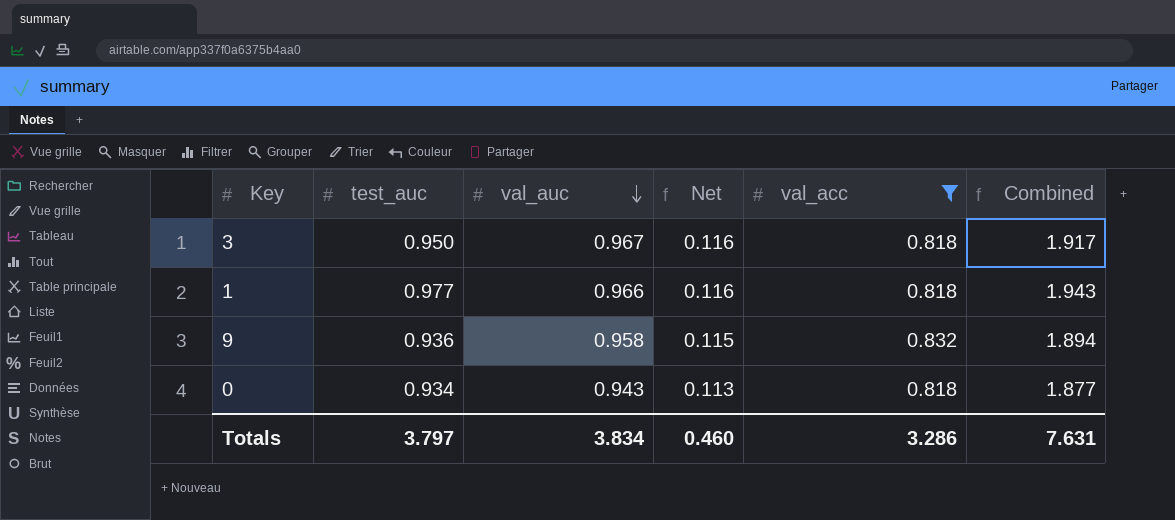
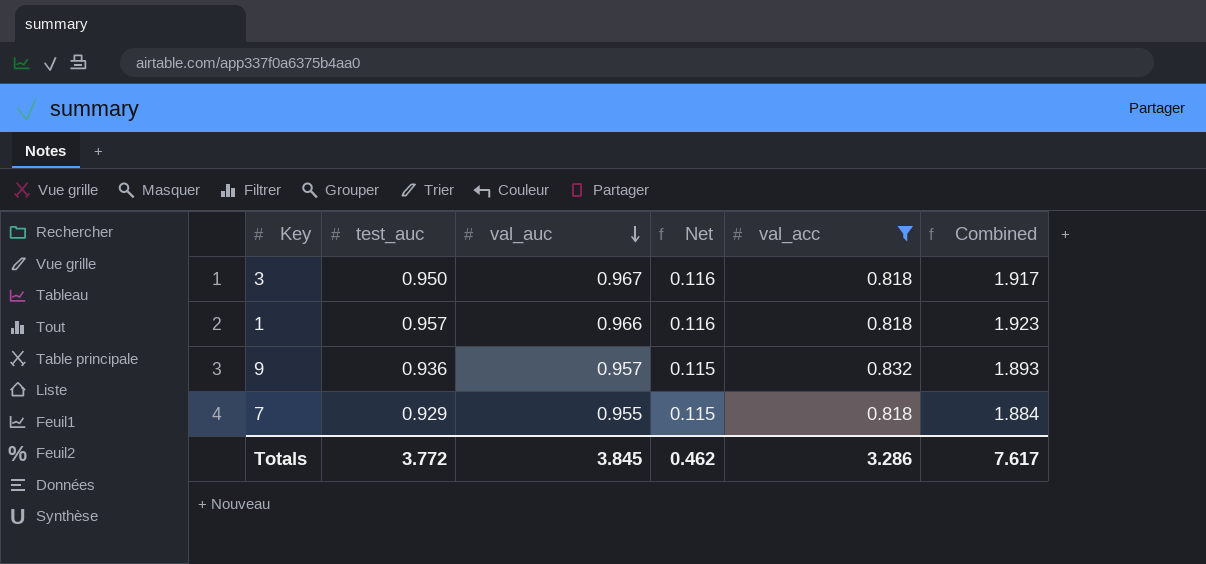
row 0: 0.934 | 0.943 | 0.113 | 0.818 | 1.877 -> none
1 | test_auc: 0.977 -> 0.957
1 | Combined: 1.943 -> 1.923
9 | val_auc: 0.958 -> 0.957
9 | Combined: 1.894 -> 1.893
row 7: none -> 0.929 | 0.955 | 0.115 | 0.818 | 1.884
Totals | test_auc: 3.797 -> 3.772
Totals | val_auc: 3.834 -> 3.845
Totals | Net: 0.460 -> 0.462
Totals | Combined: 7.631 -> 7.617

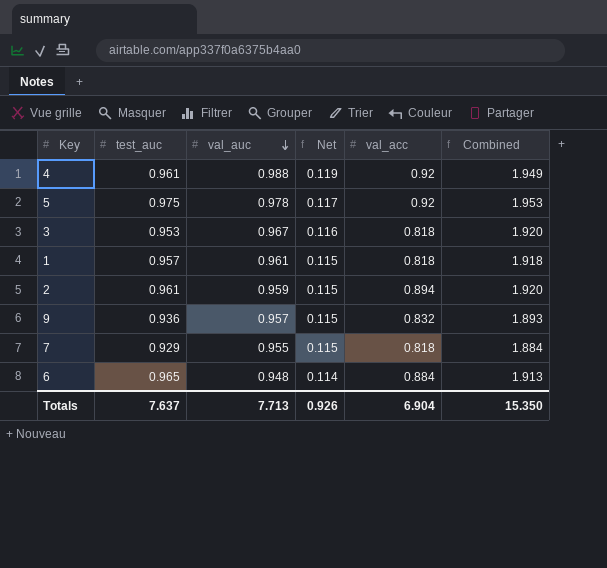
filter: val_acc <= 0.832 -> none
3 | test_auc: 0.950 -> 0.953
3 | Combined: 1.917 -> 1.920
1 | val_auc: 0.966 -> 0.961
1 | Net: 0.116 -> 0.115
1 | Combined: 1.923 -> 1.918
Totals | test_auc: 3.772 -> 7.637
Totals | val_auc: 3.845 -> 7.713
Totals | Net: 0.462 -> 0.926
Totals | val_acc: 3.286 -> 6.904
Totals | Combined: 7.617 -> 15.350

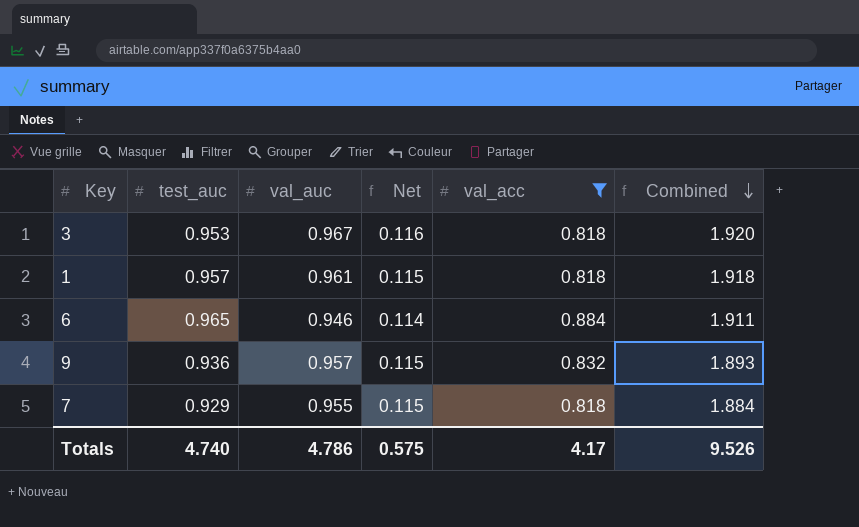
filter: none -> val_acc <= 0.884
row order: val_auc descending -> Combined descending
6 | val_auc: 0.948 -> 0.946
6 | Combined: 1.913 -> 1.911
Totals | test_auc: 7.637 -> 4.740
Totals | val_auc: 7.713 -> 4.786
Totals | Net: 0.926 -> 0.575
Totals | val_acc: 6.904 -> 4.17
Totals | Combined: 15.350 -> 9.526

